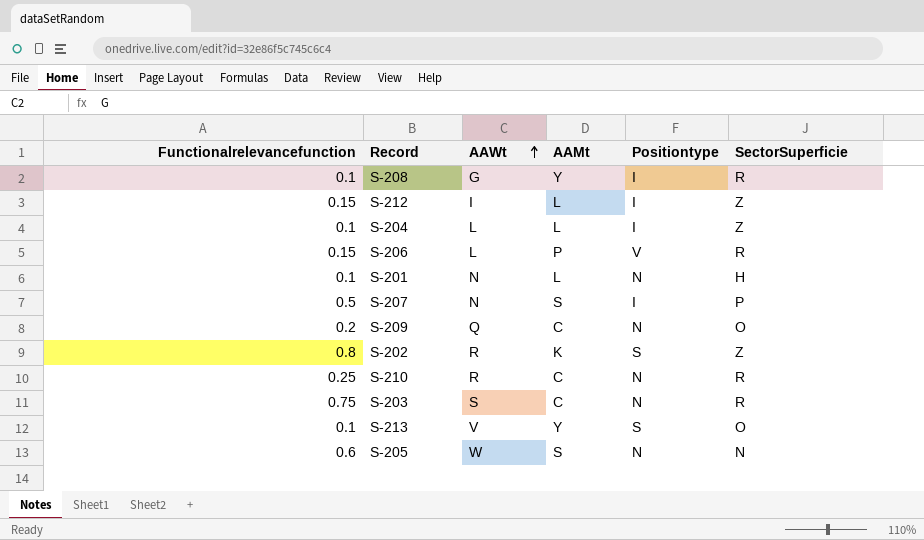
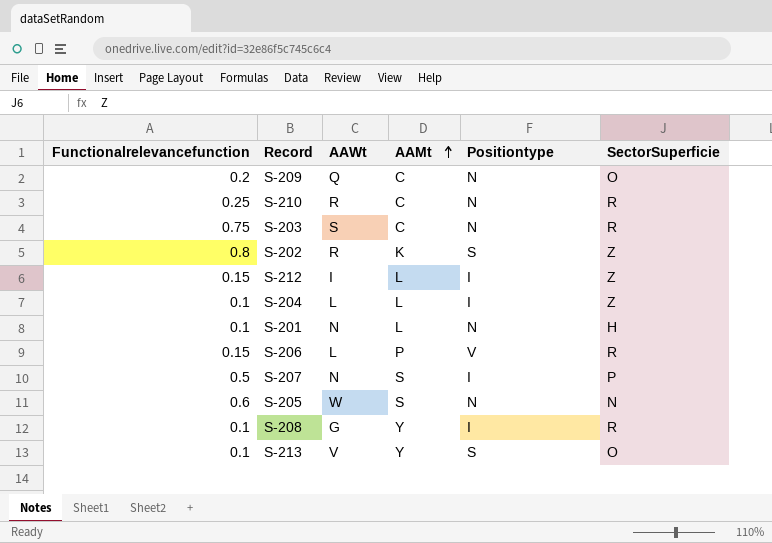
row order: AAWt ascending -> AAMt ascending

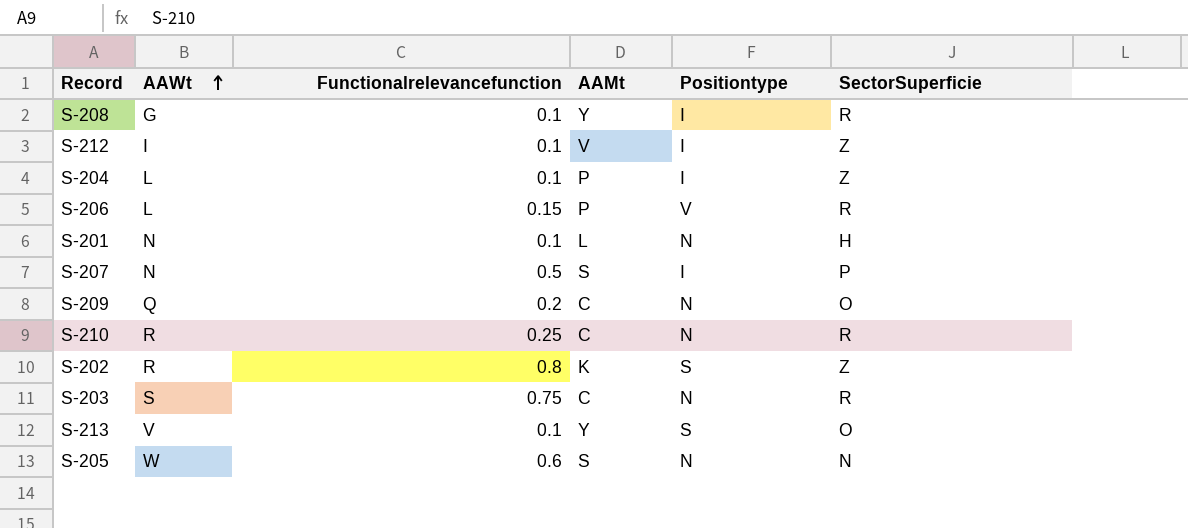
row order: AAMt ascending -> AAWt ascending
column Functionalrelevancefunction | position: 1 -> 3
S-212 | Functionalrelevancefunction: 0.15 -> 0.1
S-212 | AAMt: L -> V
S-204 | AAMt: L -> P

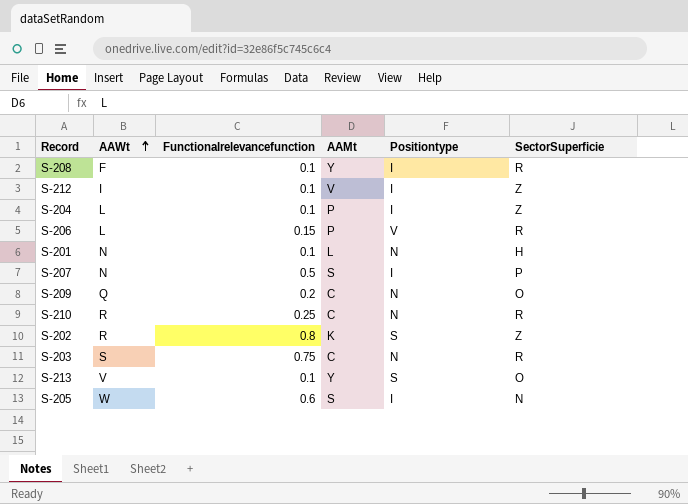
S-208 | AAWt: G -> F
S-205 | Positiontype: N -> I

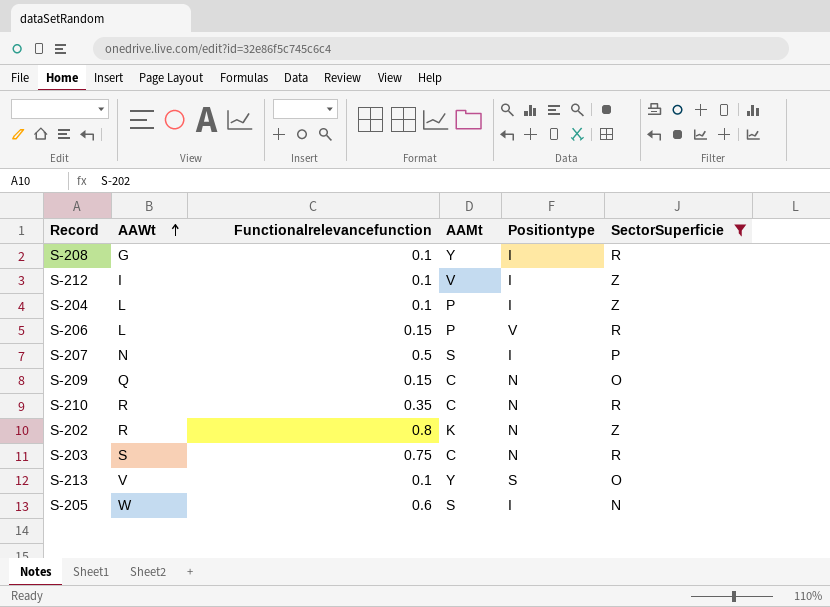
filter: none -> SectorSuperficie != H
S-208 | AAWt: F -> G
S-209 | Functionalrelevancefunction: 0.2 -> 0.15
S-210 | Functionalrelevancefunction: 0.25 -> 0.35
S-202 | Positiontype: S -> N

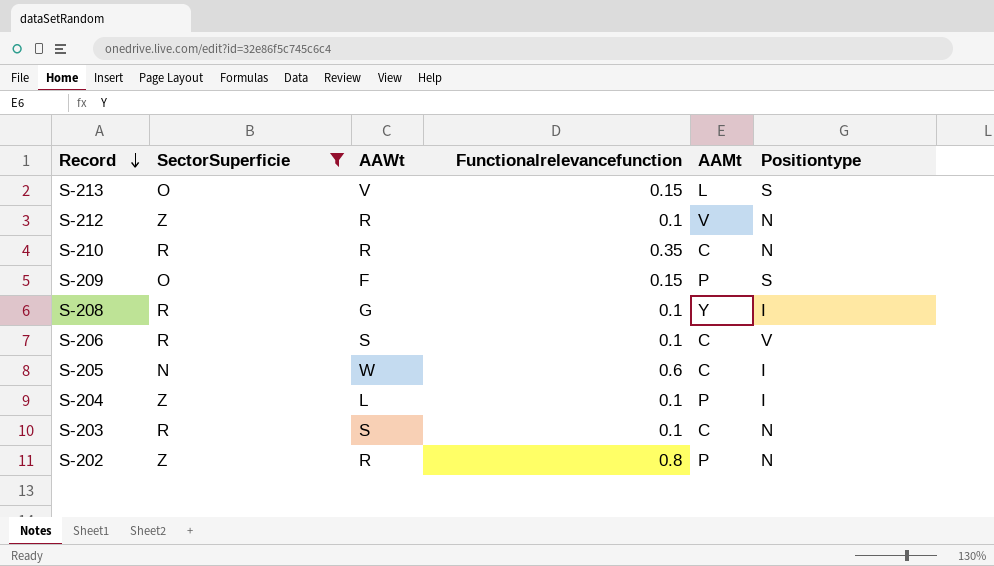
row order: AAWt ascending -> Record descending
column SectorSuperficie | position: 6 -> 2
row S-207: N | 0.5 | S | I | P -> none
S-213 | Functionalrelevancefunction: 0.1 -> 0.15
S-213 | AAMt: Y -> L
S-212 | AAWt: I -> R
S-212 | Positiontype: I -> N
S-209 | AAWt: Q -> F
S-209 | AAMt: C -> P
S-209 | Positiontype: N -> S
S-206 | AAWt: L -> S
S-206 | Functionalrelevancefunction: 0.15 -> 0.1
S-206 | AAMt: P -> C
S-205 | AAMt: S -> C
S-203 | Functionalrelevancefunction: 0.75 -> 0.1
S-202 | AAMt: K -> P

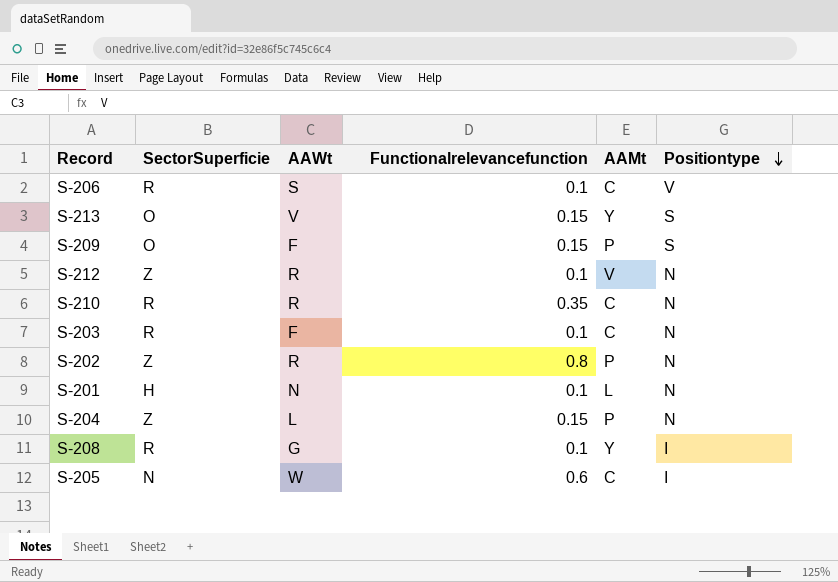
filter: SectorSuperficie != H -> none
row order: Record descending -> Positiontype descending
S-213 | AAMt: L -> Y
S-203 | AAWt: S -> F
S-204 | Functionalrelevancefunction: 0.1 -> 0.15
S-204 | Positiontype: I -> N

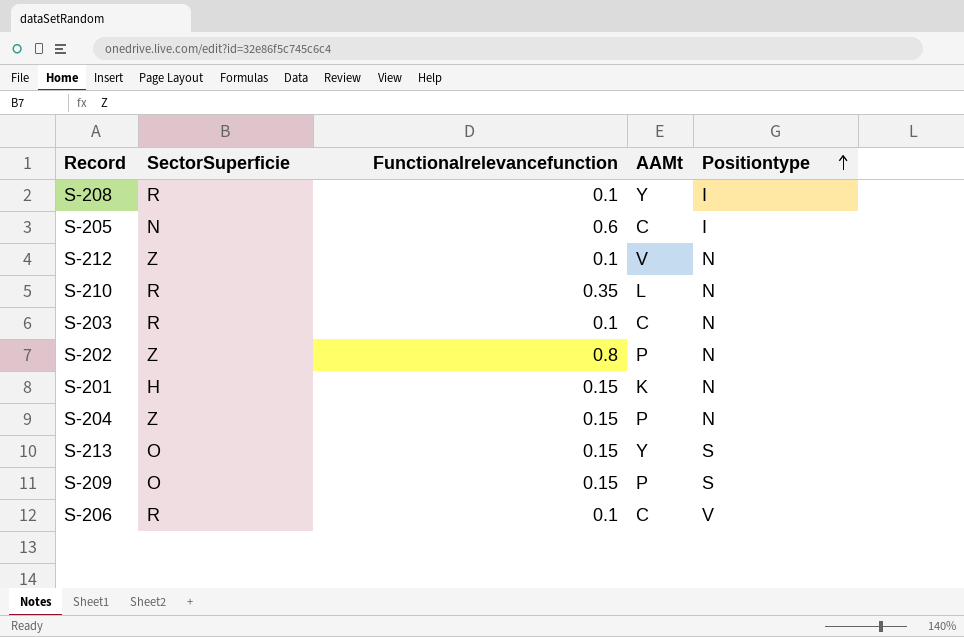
row order: Positiontype descending -> Positiontype ascending
column AAWt | position: 3 -> none
S-210 | AAMt: C -> L
S-201 | Functionalrelevancefunction: 0.1 -> 0.15
S-201 | AAMt: L -> K

